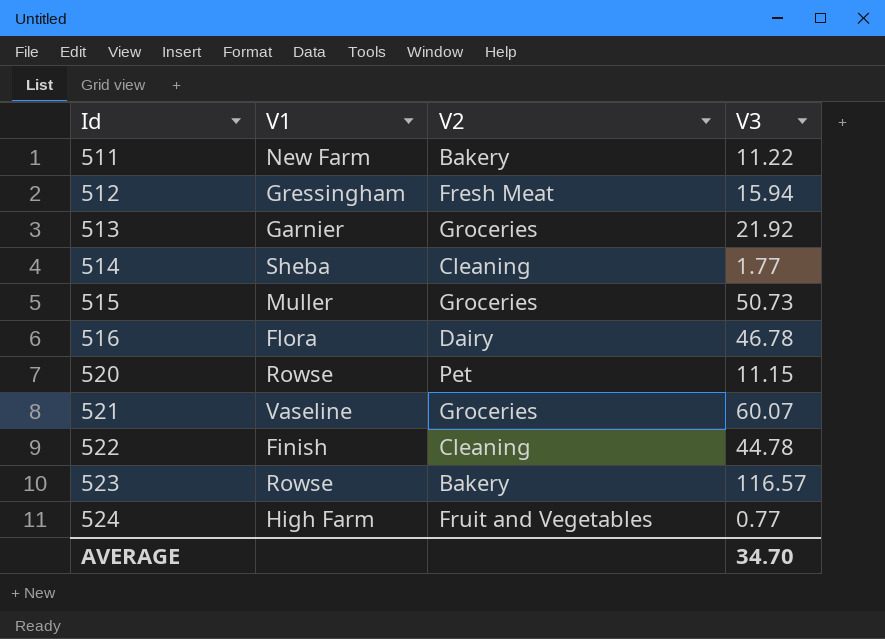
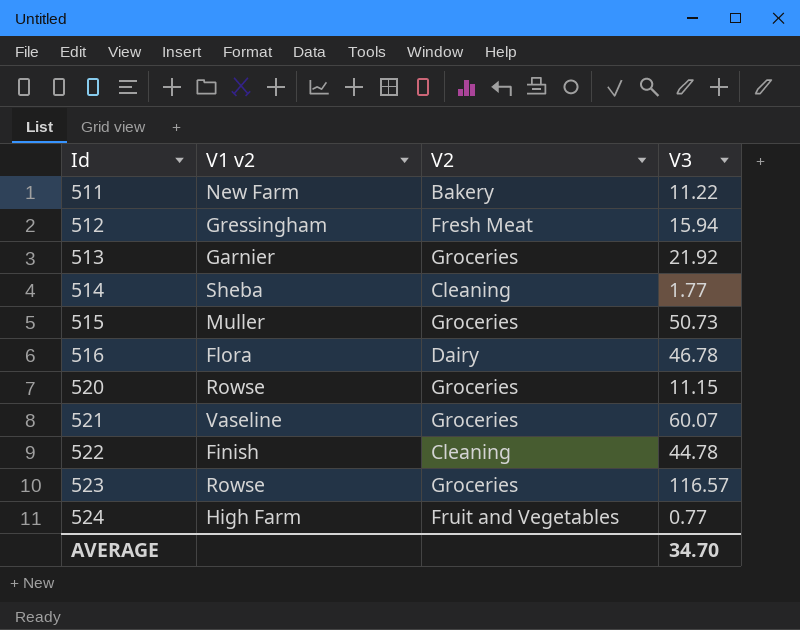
column name: V1 -> V1 v2
520 | V2: Pet -> Groceries
523 | V2: Bakery -> Groceries

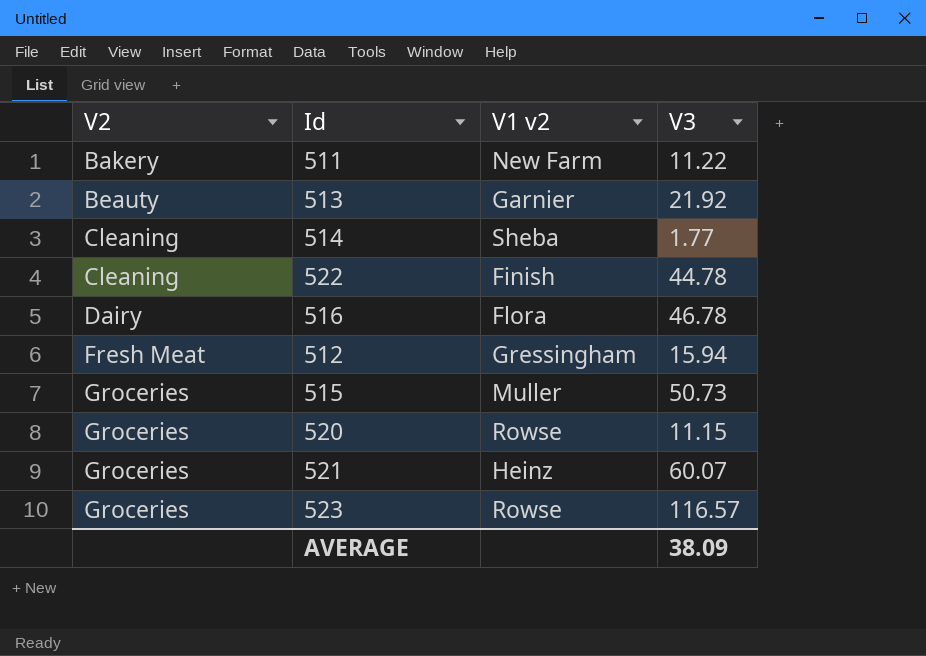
row order: Id ascending -> V2 ascending
column V2 | position: 3 -> 1
row 524: High Farm | Fruit and Vegetables | 0.77 -> none
513 | V2: Groceries -> Beauty
521 | V1 v2: Vaseline -> Heinz
AVERAGE | V3: 34.70 -> 38.09

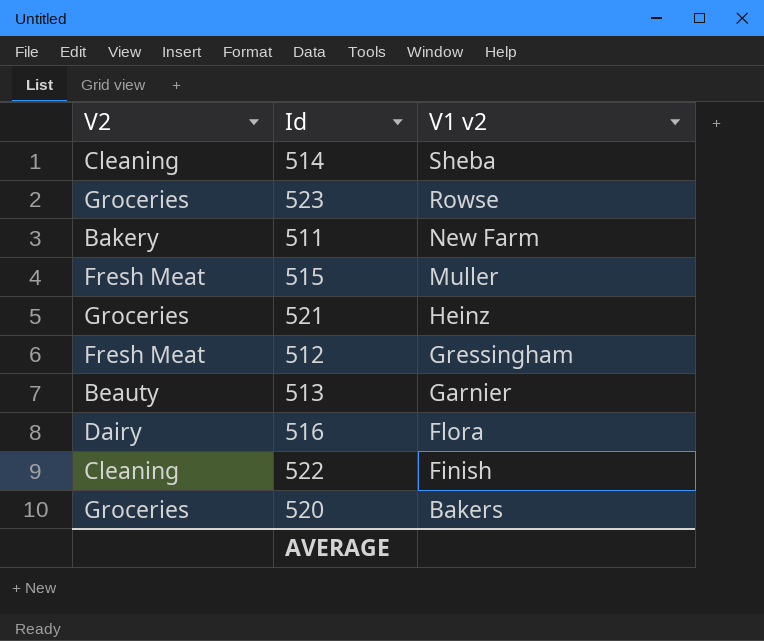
row order: V2 ascending -> V1 v2 descending
column V3 | position: 4 -> none
515 | V2: Groceries -> Fresh Meat
520 | V1 v2: Rowse -> Bakers

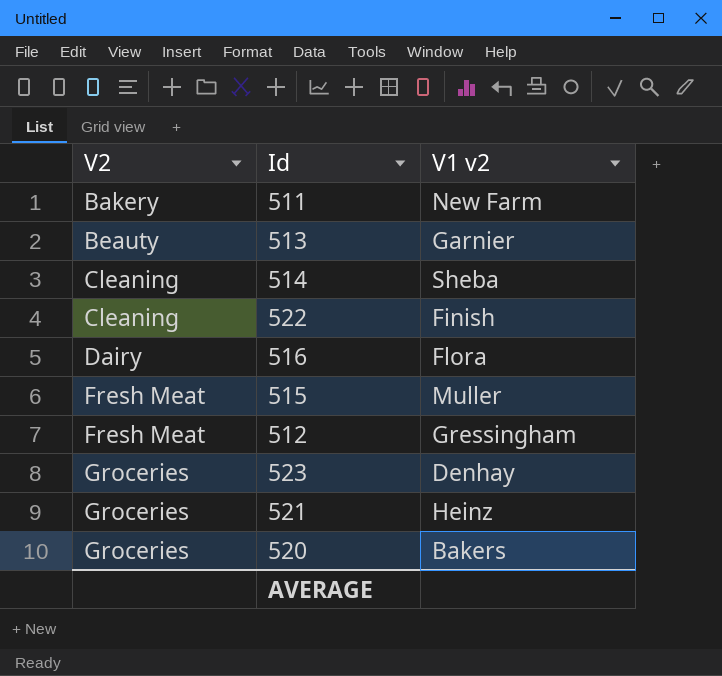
row order: V1 v2 descending -> V2 ascending
523 | V1 v2: Rowse -> Denhay

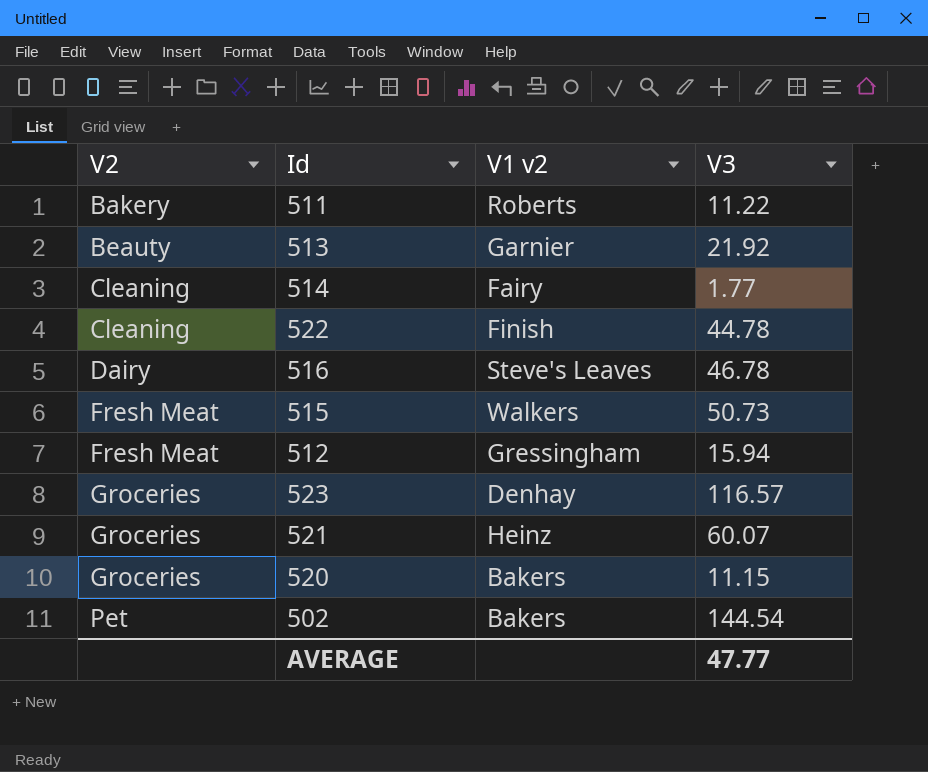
column V3 | position: none -> 4
511 | V1 v2: New Farm -> Roberts
514 | V1 v2: Sheba -> Fairy
516 | V1 v2: Flora -> Steve's Leaves
515 | V1 v2: Muller -> Walkers
row 502: none -> Pet | Bakers | 144.54

